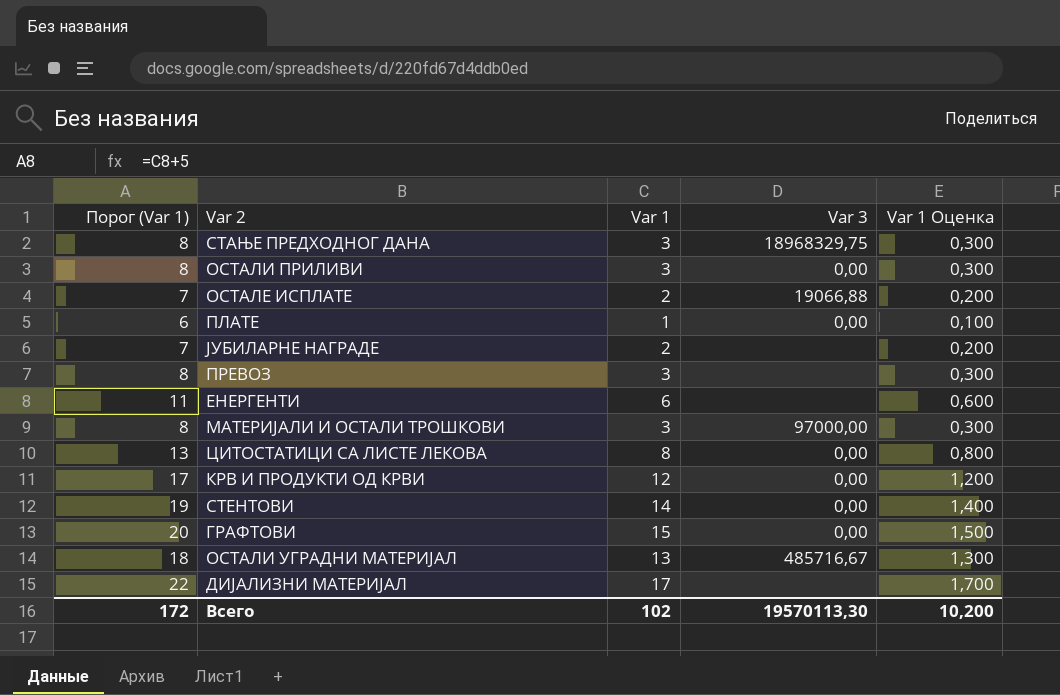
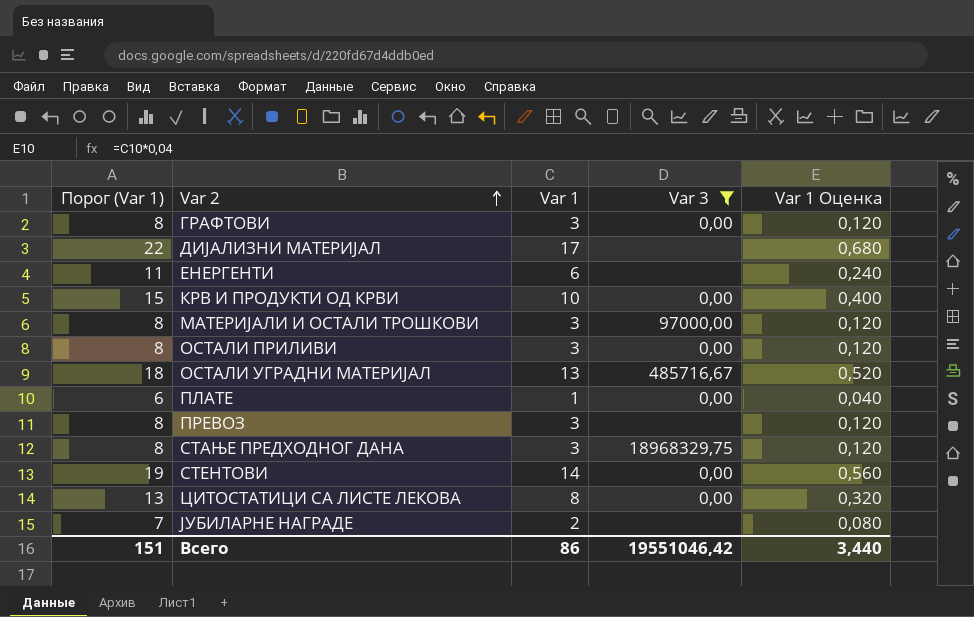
filter: none -> Var 3 != 19066,88
row order: none -> Var 2 ascending
column Var 1 Оценка | formula: [Var 1] * 0,1 -> [Var 1] * 0,04
ГРАФТОВИ | Порог (Var 1): 20 -> 8
ГРАФТОВИ | Var 1: 15 -> 3
КРВ И ПРОДУКТИ ОД КРВИ | Порог (Var 1): 17 -> 15
КРВ И ПРОДУКТИ ОД КРВИ | Var 1: 12 -> 10
Всего | Порог (Var 1): 172 -> 151
Всего | Var 1: 102 -> 86
Всего | Var 3: 19570113,30 -> 19551046,42
Всего | Var 1 Оценка: 10,200 -> 3,440

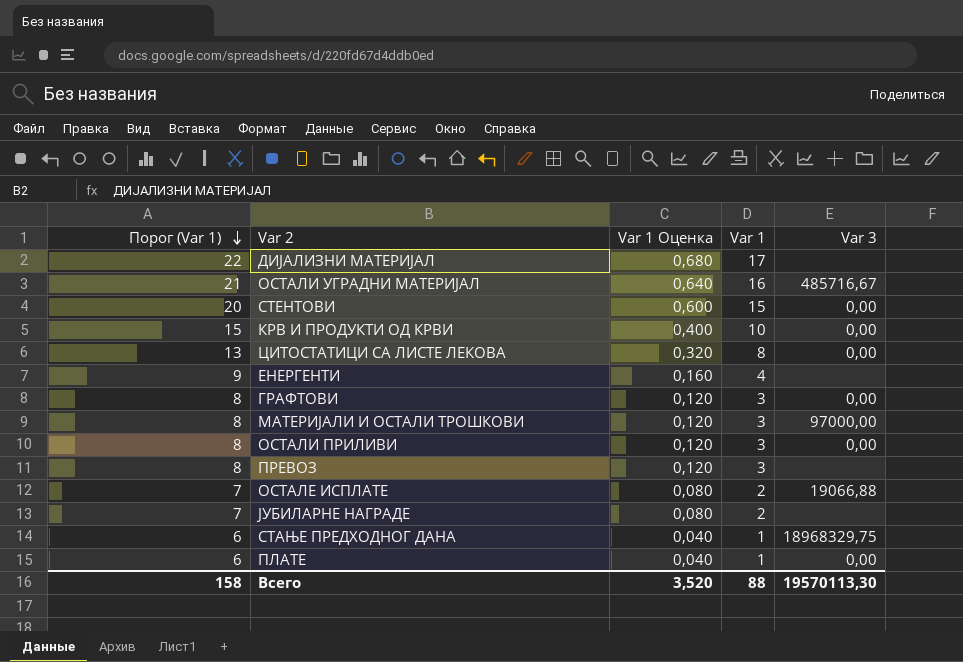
filter: Var 3 != 19066,88 -> none
row order: Var 2 ascending -> Порог (Var 1) descending
column Var 1 Оценка | position: 5 -> 3
ОСТАЛИ УГРАДНИ МАТЕРИЈАЛ | Порог (Var 1): 18 -> 21
ОСТАЛИ УГРАДНИ МАТЕРИЈАЛ | Var 1 Оценка: 0,520 -> 0,640
ОСТАЛИ УГРАДНИ МАТЕРИЈАЛ | Var 1: 13 -> 16
СТЕНТОВИ | Порог (Var 1): 19 -> 20
СТЕНТОВИ | Var 1 Оценка: 0,560 -> 0,600
СТЕНТОВИ | Var 1: 14 -> 15
ЕНЕРГЕНТИ | Порог (Var 1): 11 -> 9
ЕНЕРГЕНТИ | Var 1 Оценка: 0,240 -> 0,160
ЕНЕРГЕНТИ | Var 1: 6 -> 4
СТАЊЕ ПРЕДХОДНОГ ДАНА | Порог (Var 1): 8 -> 6
СТАЊЕ ПРЕДХОДНОГ ДАНА | Var 1 Оценка: 0,120 -> 0,040
СТАЊЕ ПРЕДХОДНОГ ДАНА | Var 1: 3 -> 1
Всего | Порог (Var 1): 151 -> 158
Всего | Var 1 Оценка: 3,440 -> 3,520
Всего | Var 1: 86 -> 88
Всего | Var 3: 19551046,42 -> 19570113,30

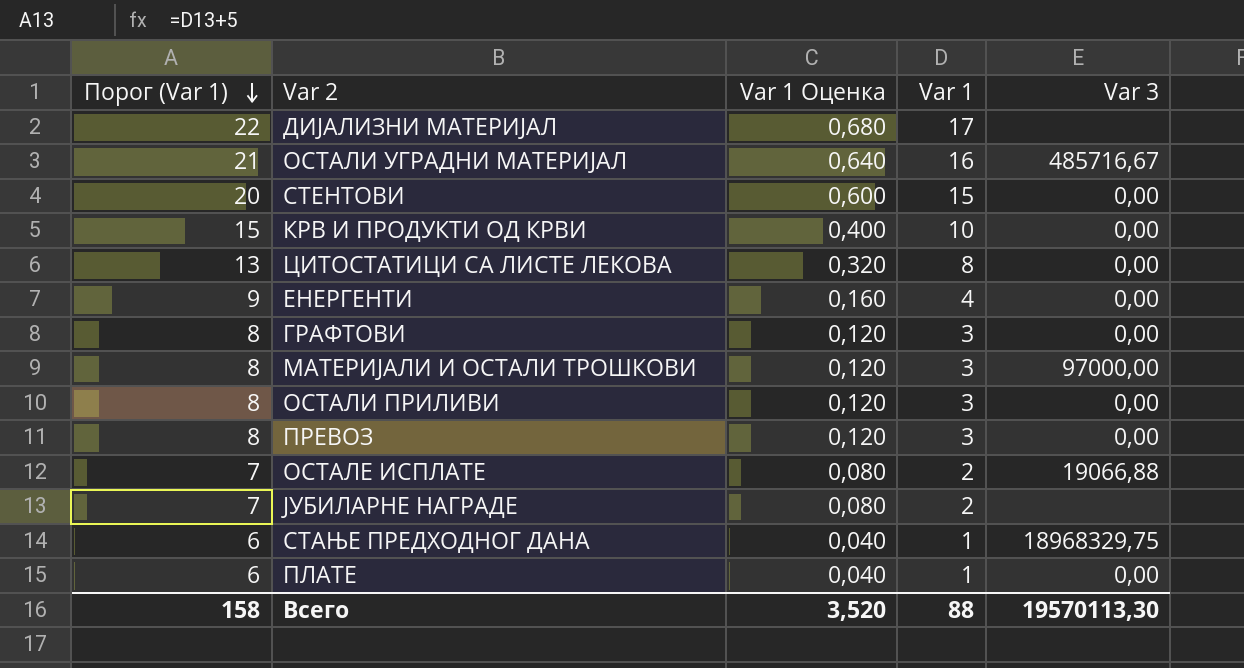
ЕНЕРГЕНТИ | Var 3: none -> 0,00
ПРЕВОЗ | Var 3: none -> 0,00

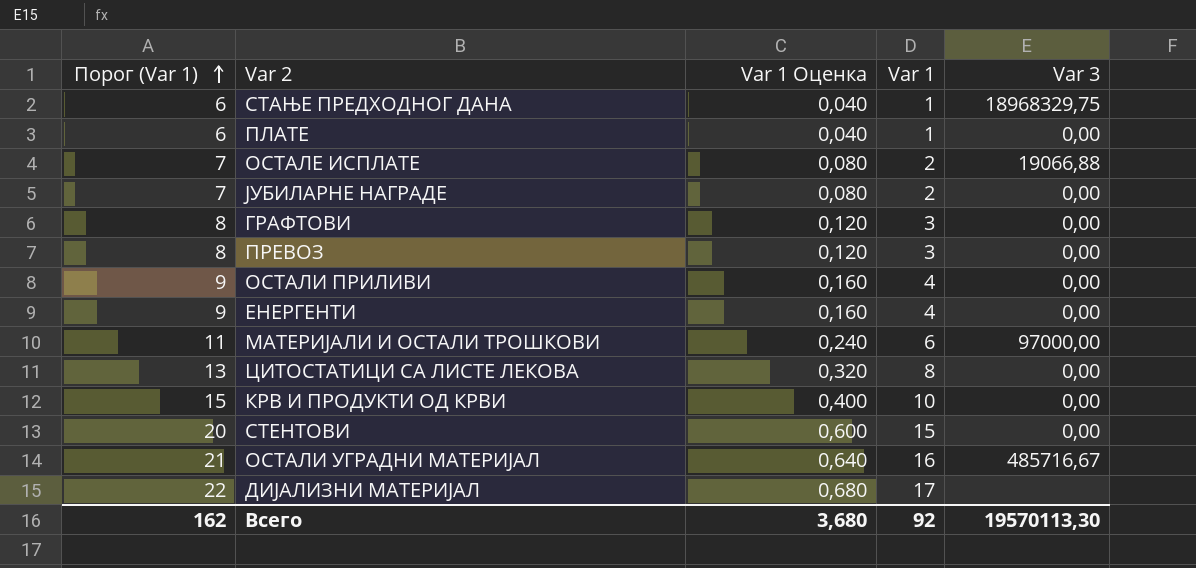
row order: Порог (Var 1) descending -> Порог (Var 1) ascending
ЈУБИЛАРНЕ НАГРАДЕ | Var 3: none -> 0,00
ОСТАЛИ ПРИЛИВИ | Порог (Var 1): 8 -> 9
ОСТАЛИ ПРИЛИВИ | Var 1 Оценка: 0,120 -> 0,160
ОСТАЛИ ПРИЛИВИ | Var 1: 3 -> 4
МАТЕРИЈАЛИ И ОСТАЛИ ТРОШКОВИ | Порог (Var 1): 8 -> 11
МАТЕРИЈАЛИ И ОСТАЛИ ТРОШКОВИ | Var 1 Оценка: 0,120 -> 0,240
МАТЕРИЈАЛИ И ОСТАЛИ ТРОШКОВИ | Var 1: 3 -> 6
Всего | Порог (Var 1): 158 -> 162
Всего | Var 1 Оценка: 3,520 -> 3,680
Всего | Var 1: 88 -> 92

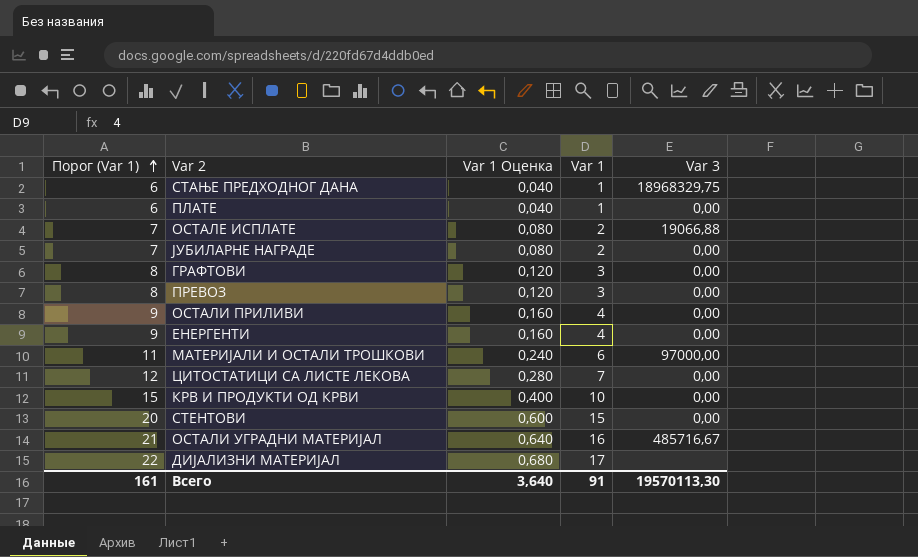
ЦИТОСТАТИЦИ СА ЛИСТЕ ЛЕКОВА | Порог (Var 1): 13 -> 12
ЦИТОСТАТИЦИ СА ЛИСТЕ ЛЕКОВА | Var 1 Оценка: 0,320 -> 0,280
ЦИТОСТАТИЦИ СА ЛИСТЕ ЛЕКОВА | Var 1: 8 -> 7
Всего | Порог (Var 1): 162 -> 161
Всего | Var 1 Оценка: 3,680 -> 3,640
Всего | Var 1: 92 -> 91

